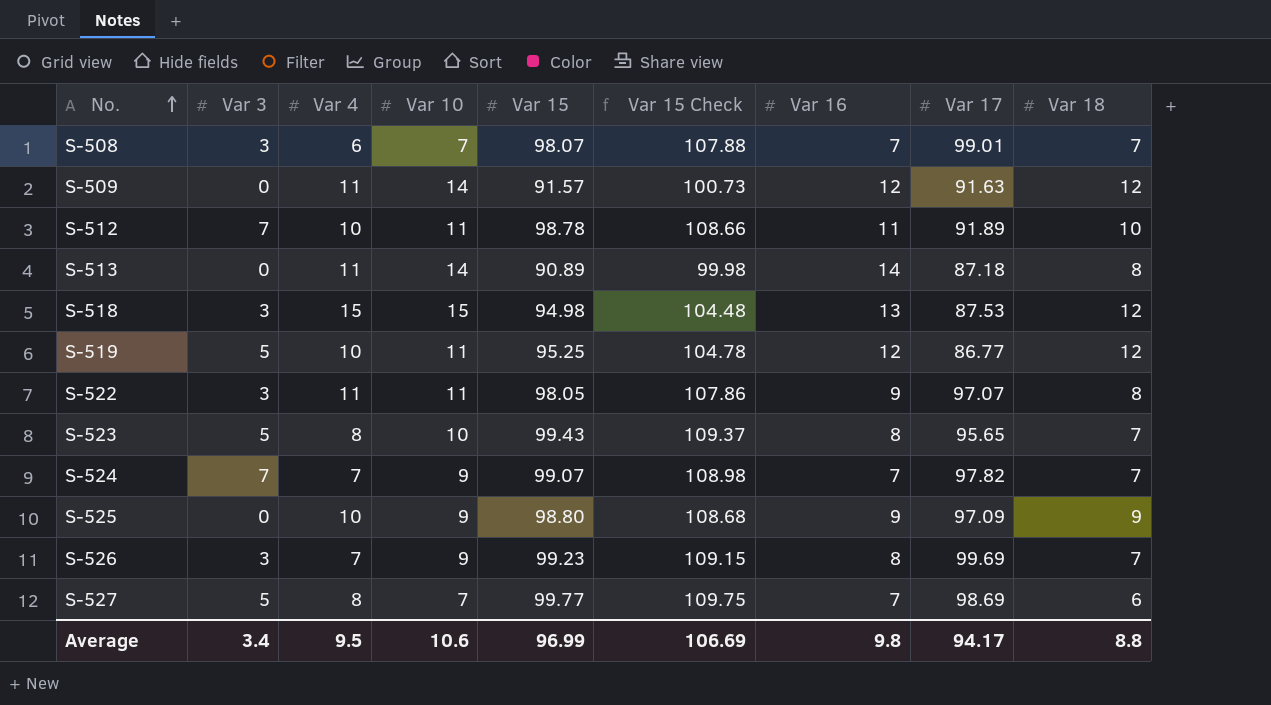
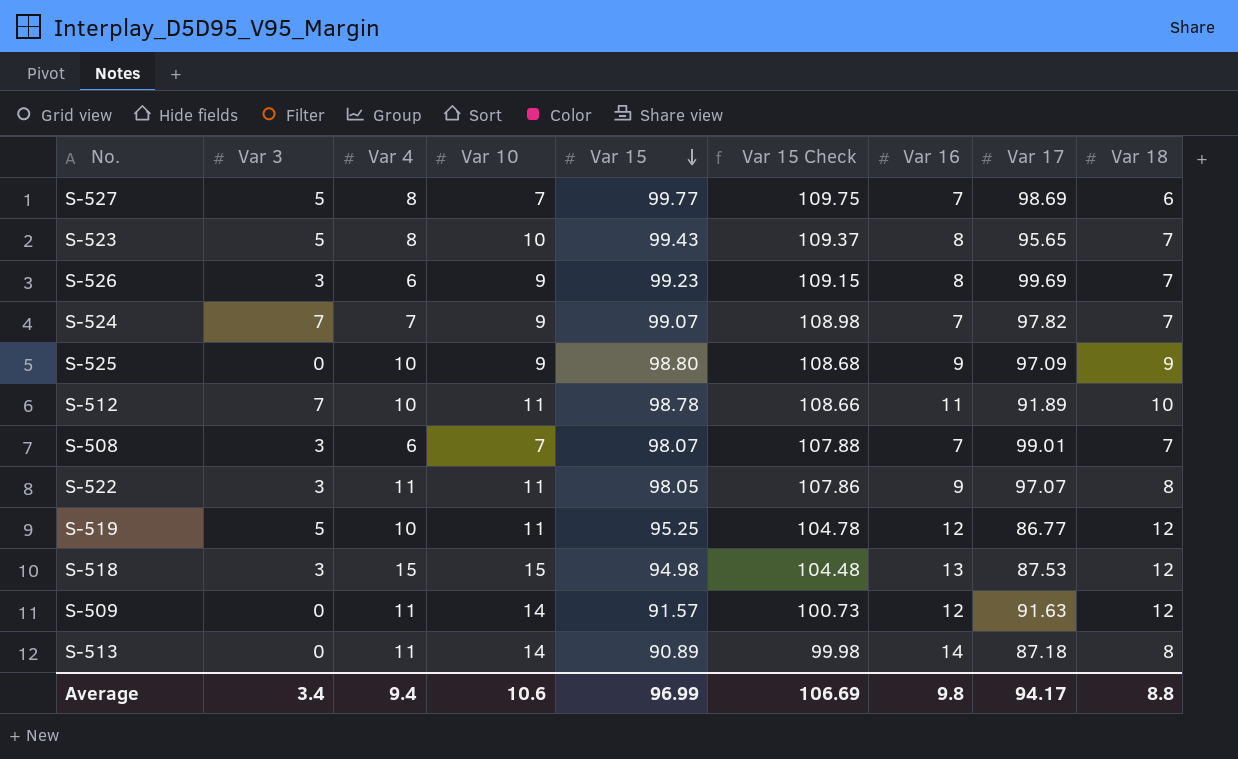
row order: No. ascending -> Var 15 descending
S-526 | Var 4: 7 -> 6
Average | Var 4: 9.5 -> 9.4

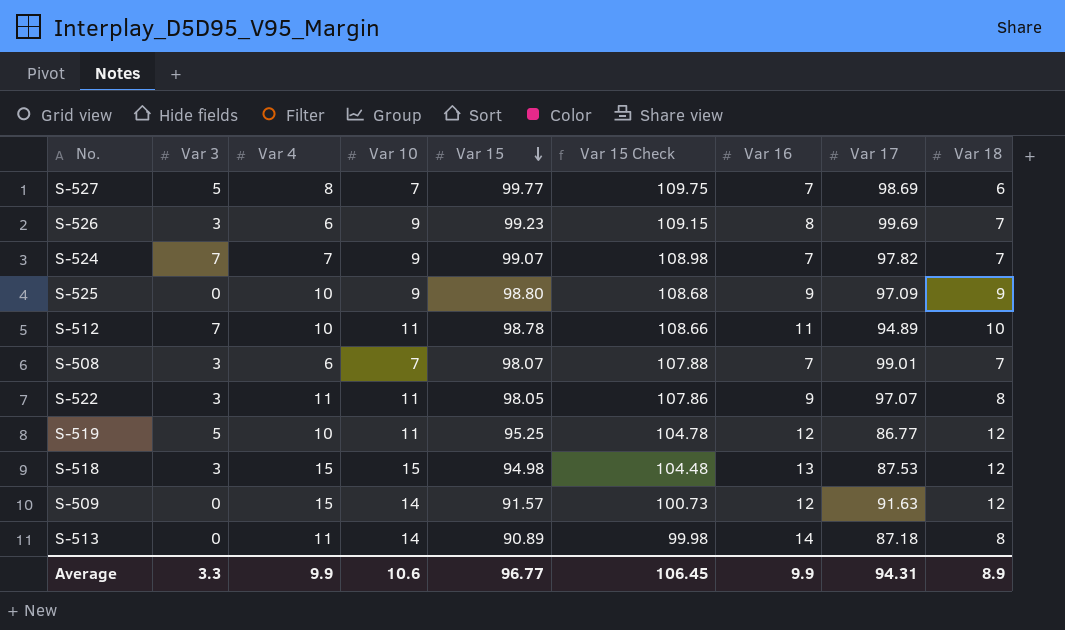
row S-523: 5 | 8 | 10 | 99.43 | 109.37 | 8 | 95.65 | 7 -> none
S-512 | Var 17: 91.89 -> 94.89
S-509 | Var 4: 11 -> 15
Average | Var 3: 3.4 -> 3.3
Average | Var 4: 9.4 -> 9.9
Average | Var 15: 96.99 -> 96.77
Average | Var 15 Check: 106.69 -> 106.45
Average | Var 16: 9.8 -> 9.9
Average | Var 17: 94.17 -> 94.31
Average | Var 18: 8.8 -> 8.9

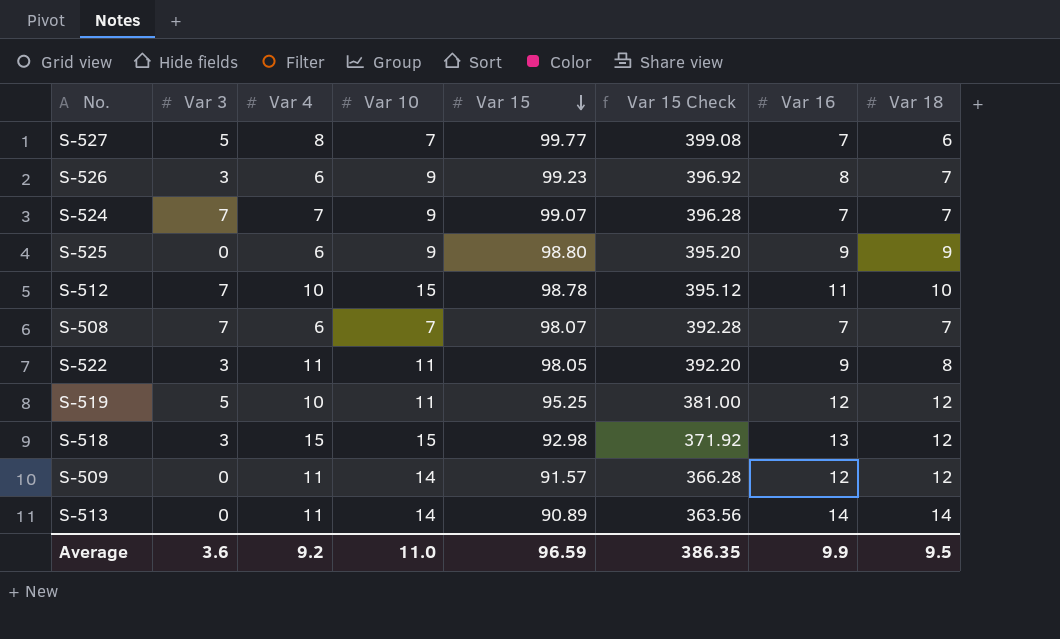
column Var 17 | position: 8 -> none
column Var 15 Check | formula: [Var 15] * 1.1 -> [Var 15] * 4
S-525 | Var 4: 10 -> 6
S-512 | Var 10: 11 -> 15
S-508 | Var 3: 3 -> 7
S-518 | Var 15: 94.98 -> 92.98
S-509 | Var 4: 15 -> 11
S-513 | Var 18: 8 -> 14
Average | Var 3: 3.3 -> 3.6
Average | Var 4: 9.9 -> 9.2
Average | Var 10: 10.6 -> 11.0
Average | Var 15: 96.77 -> 96.59
Average | Var 15 Check: 106.45 -> 386.35
Average | Var 18: 8.9 -> 9.5

